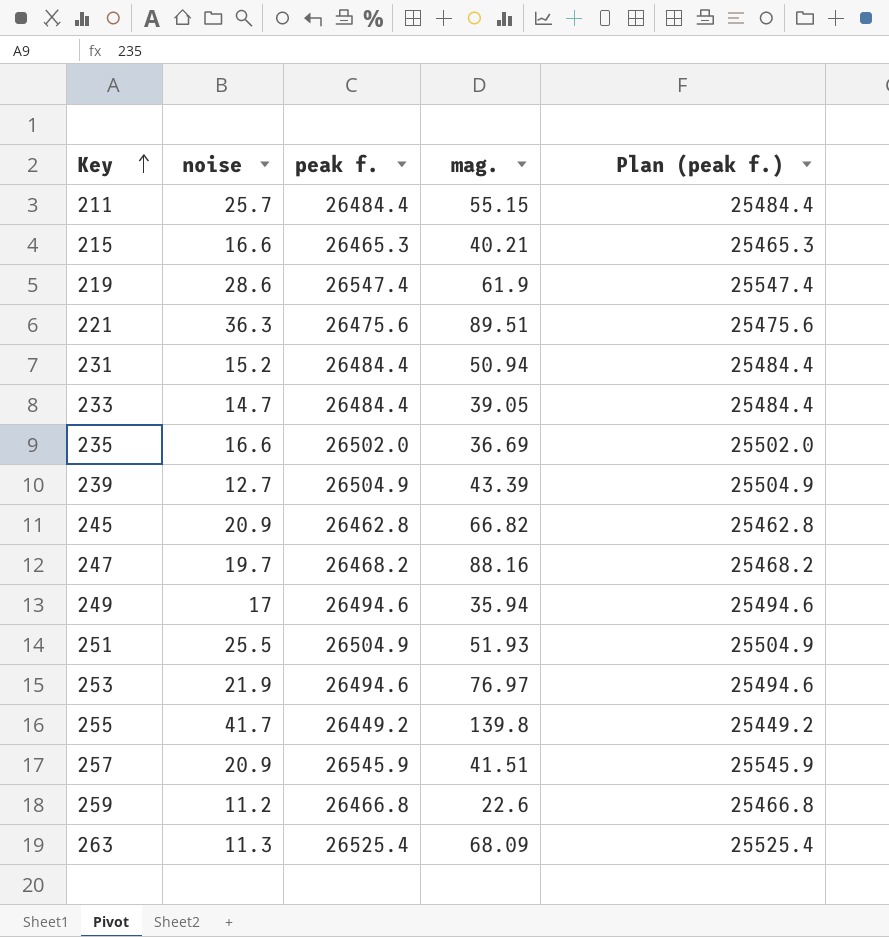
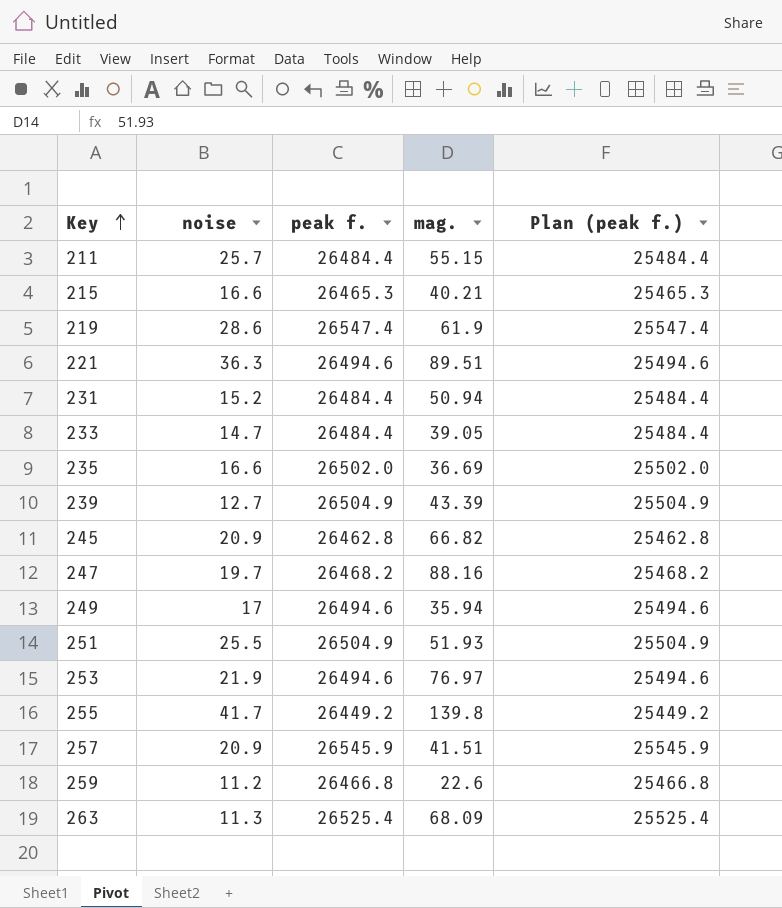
221 | peak f.: 26475.6 -> 26494.6
221 | Plan (peak f.): 25475.6 -> 25494.6

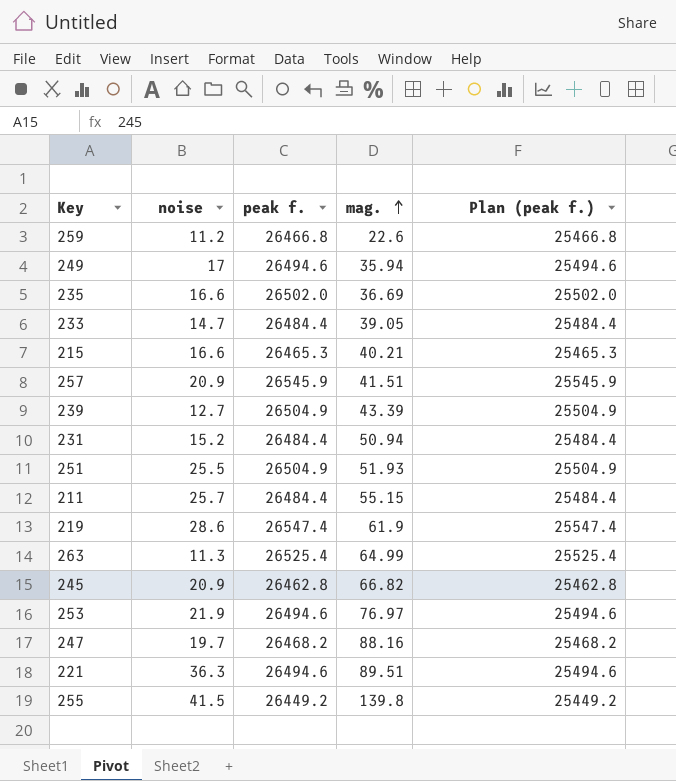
row order: Key ascending -> mag. ascending
263 | mag.: 68.09 -> 64.99
255 | noise: 41.7 -> 41.5

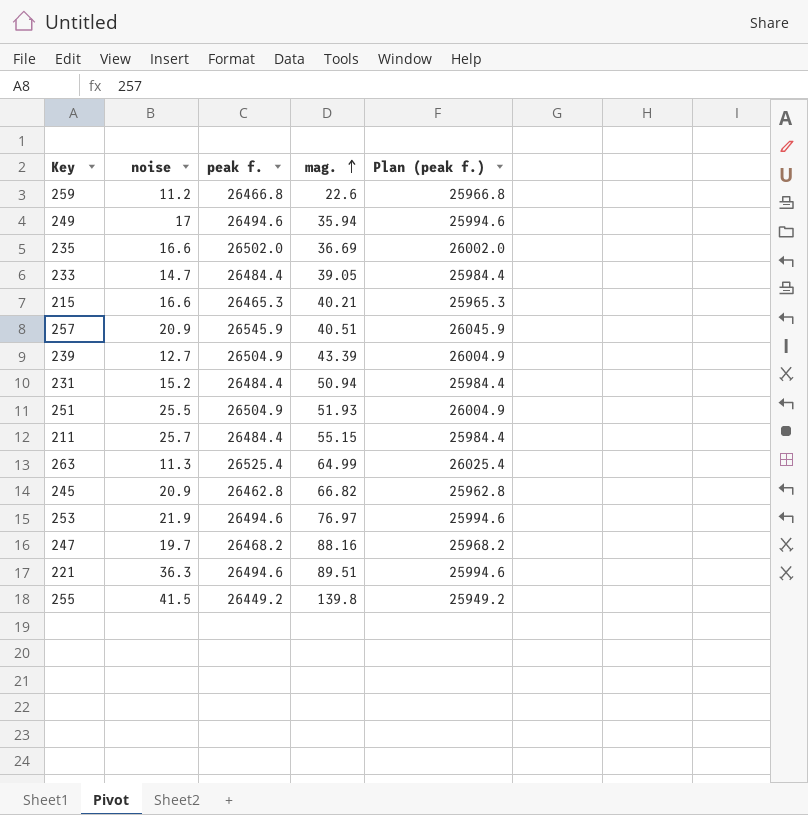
column Plan (peak f.) | formula: [peak f.] - 1000 -> [peak f.] - 500
row 219: 28.6 | 26547.4 | 61.9 | 25547.4 -> none
257 | mag.: 41.51 -> 40.51

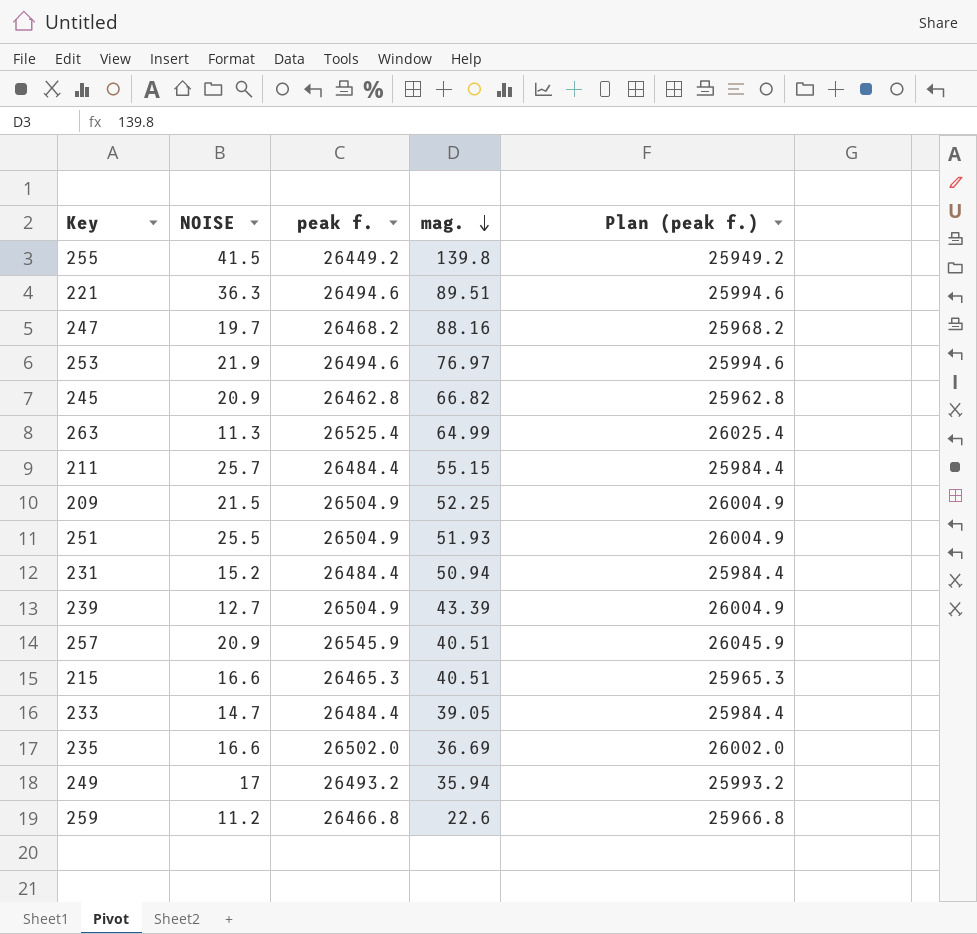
row order: mag. ascending -> mag. descending
column name: noise -> NOISE
row 209: none -> 21.5 | 26504.9 | 52.25 | 26004.9
215 | mag.: 40.21 -> 40.51
249 | peak f.: 26494.6 -> 26493.2
249 | Plan (peak f.): 25994.6 -> 25993.2

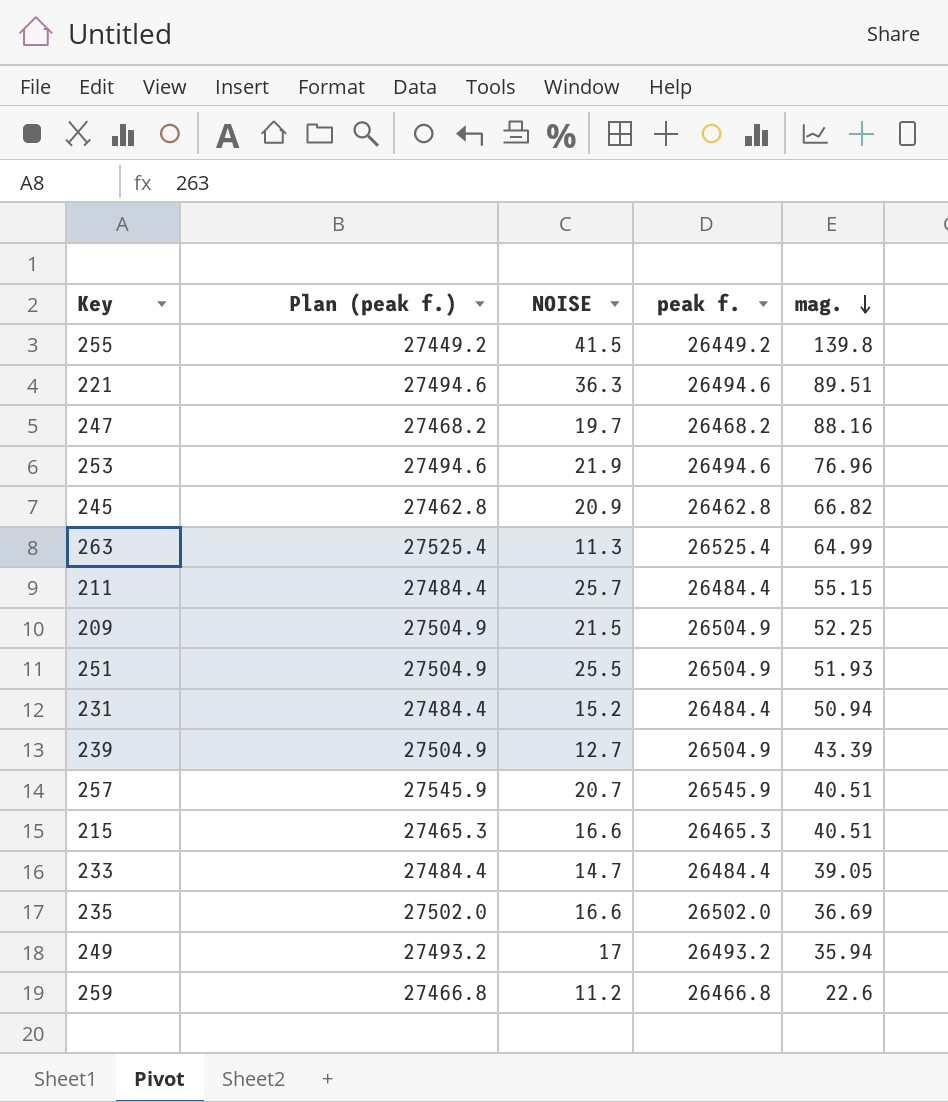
column Plan (peak f.) | formula: [peak f.] - 500 -> [peak f.] + 1000
column Plan (peak f.) | position: 5 -> 2
253 | mag.: 76.97 -> 76.96
257 | NOISE: 20.9 -> 20.7

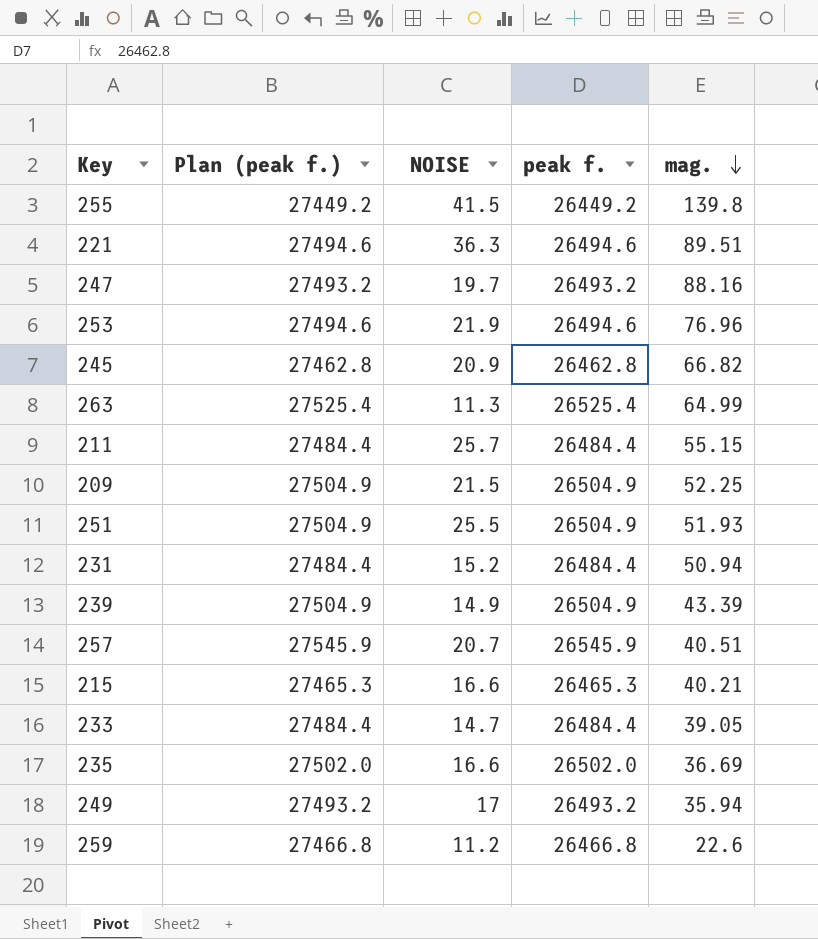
247 | Plan (peak f.): 27468.2 -> 27493.2
247 | peak f.: 26468.2 -> 26493.2
239 | NOISE: 12.7 -> 14.9
215 | mag.: 40.51 -> 40.21

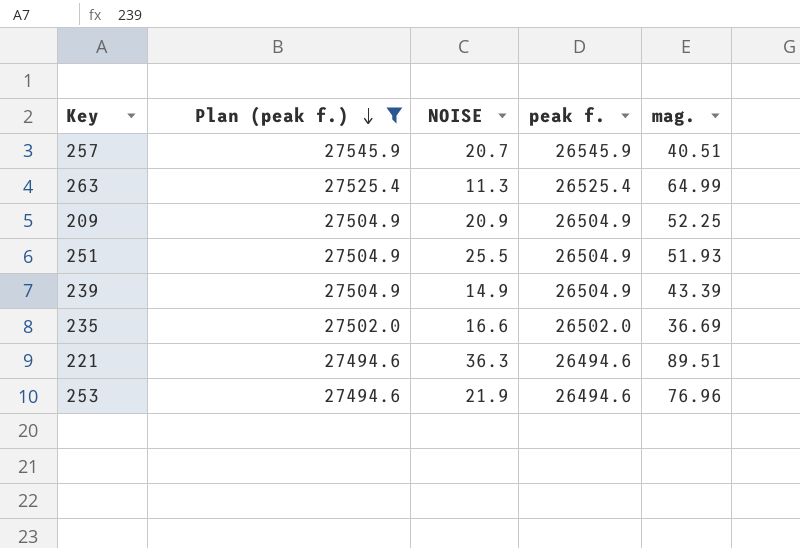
filter: none -> Plan (peak f.) >= 27494.6
row order: mag. descending -> Plan (peak f.) descending
209 | NOISE: 21.5 -> 20.9

